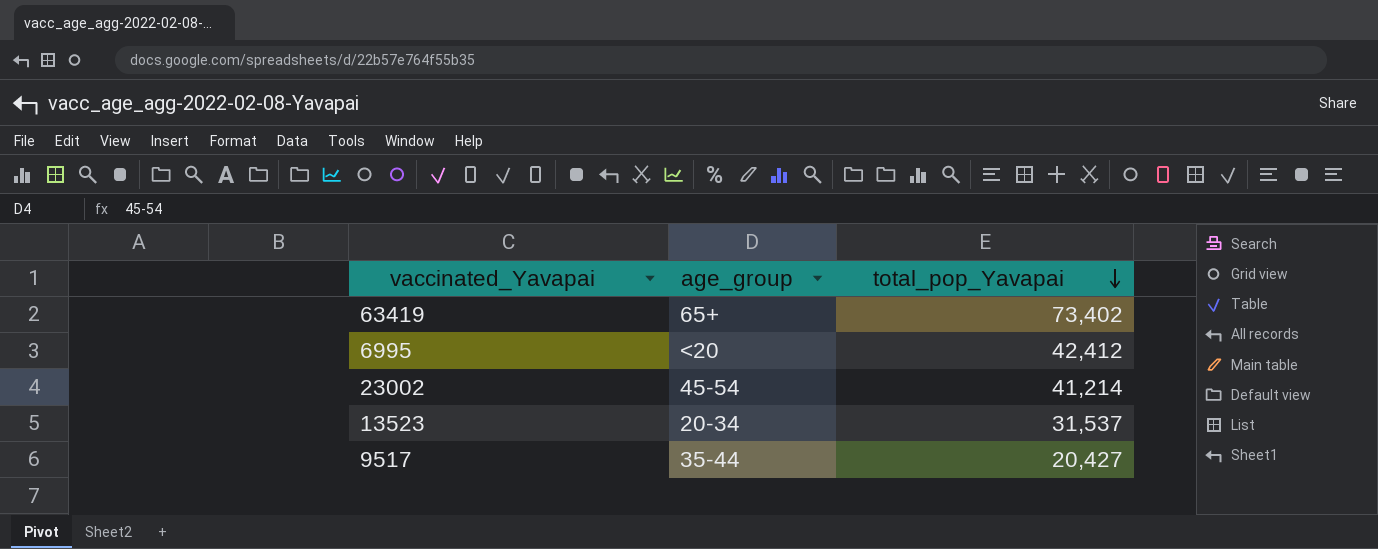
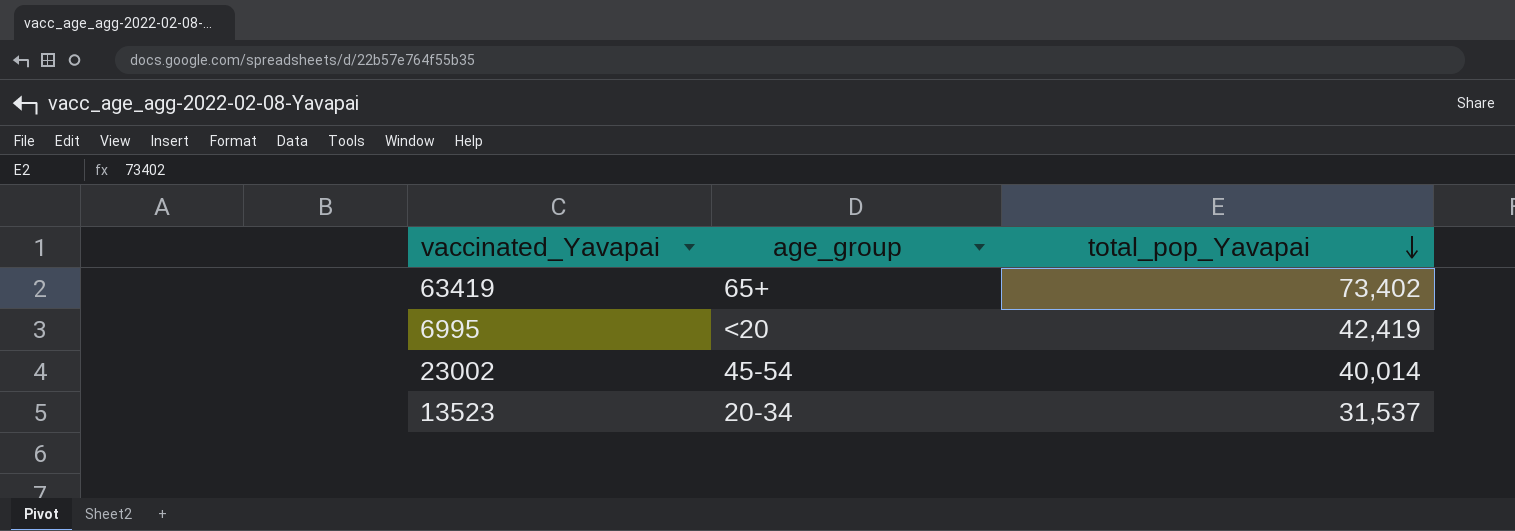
row 9517: 35-44 | 20,427 -> none
6995 | total_pop_Yavapai: 42,412 -> 42,419
23002 | total_pop_Yavapai: 41,214 -> 40,014

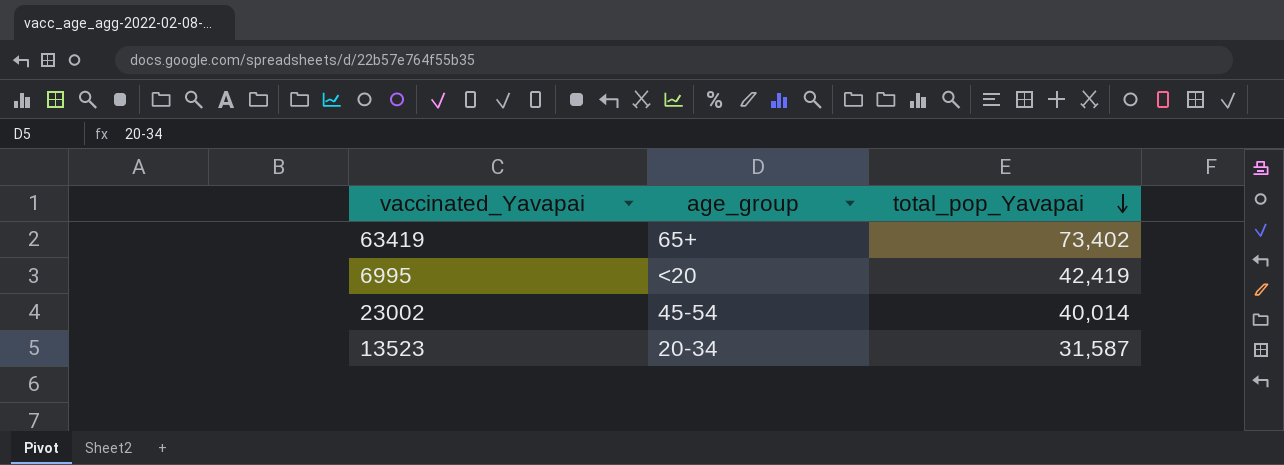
13523 | total_pop_Yavapai: 31,537 -> 31,587

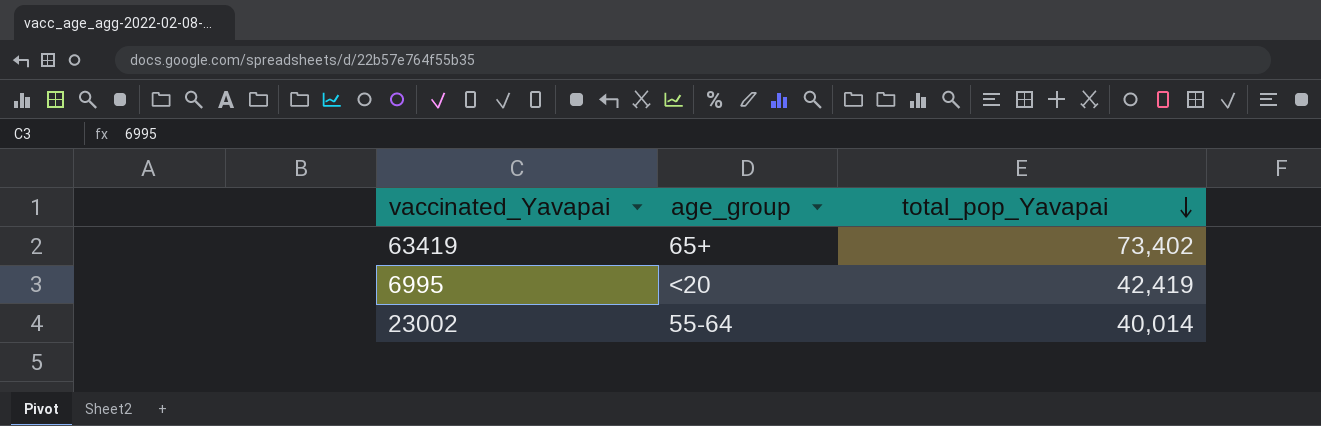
row 13523: 20-34 | 31,587 -> none
23002 | age_group: 45-54 -> 55-64

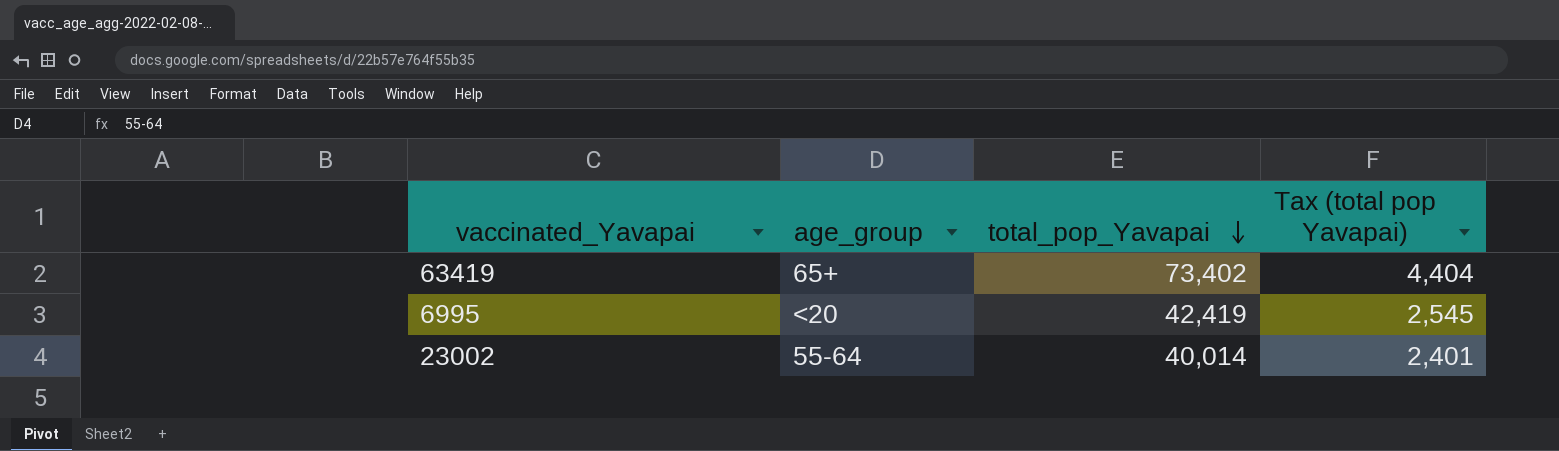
column Tax (total pop Yavapai) | formula: none -> [total_pop_Yavapai] * 0.06

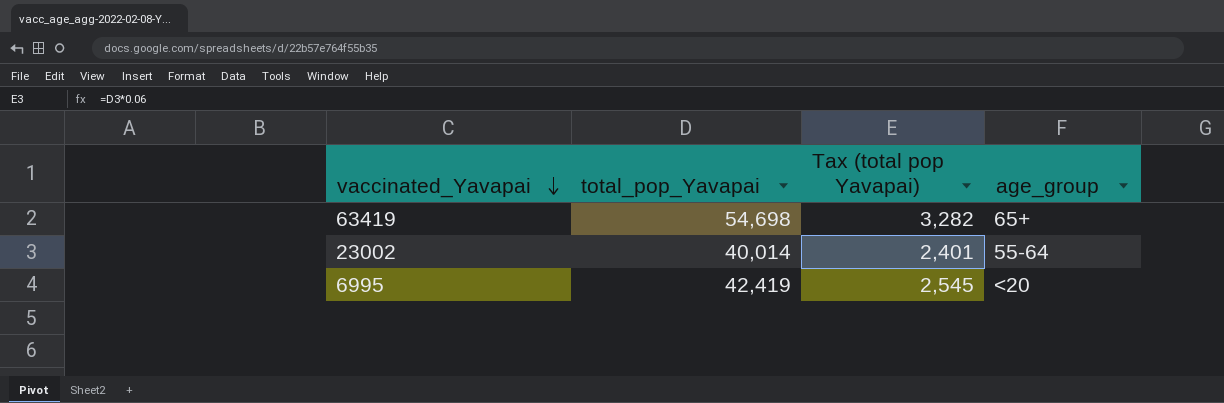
row order: total_pop_Yavapai descending -> vaccinated_Yavapai descending
column age_group | position: 2 -> 4
63419 | total_pop_Yavapai: 73,402 -> 54,698
63419 | Tax (total pop Yavapai): 4,404 -> 3,282

